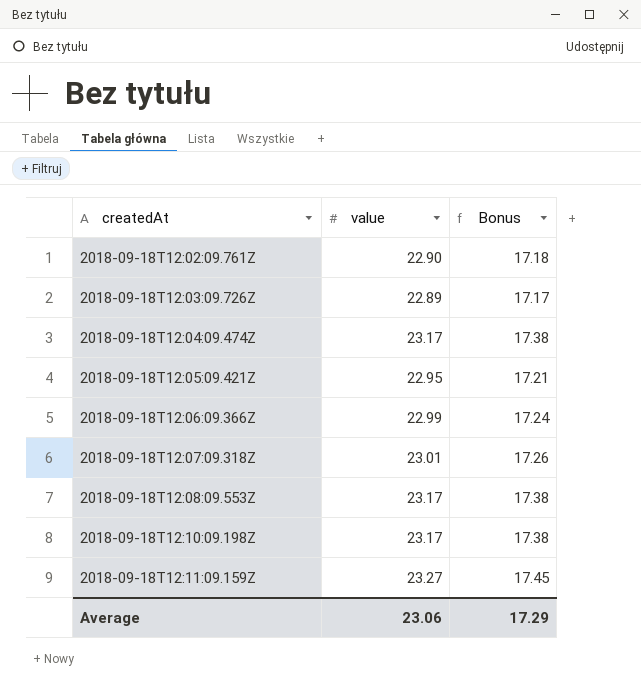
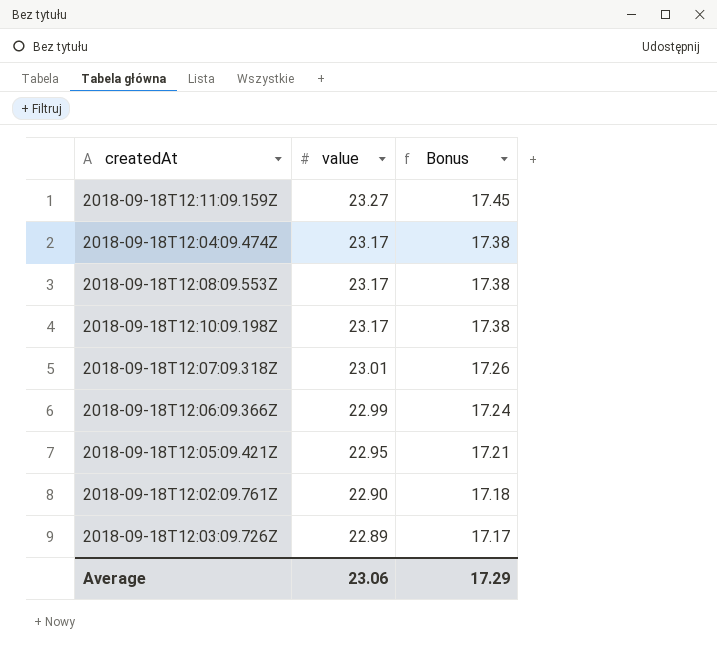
row order: createdAt ascending -> value descending

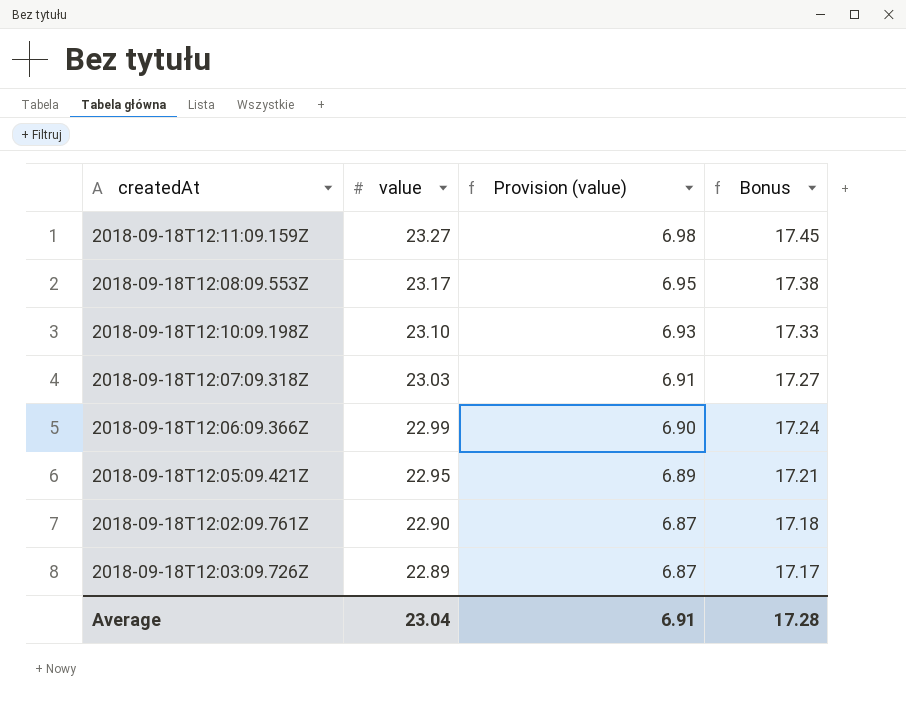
column Provision (value) | formula: none -> [value] * 0.3
row 2018-09-18T12:04:09.474Z: 23.17 | 17.38 -> none
2018-09-18T12:10:09.198Z | value: 23.17 -> 23.10
2018-09-18T12:10:09.198Z | Bonus: 17.38 -> 17.33
2018-09-18T12:07:09.318Z | value: 23.01 -> 23.03
2018-09-18T12:07:09.318Z | Bonus: 17.26 -> 17.27
Average | value: 23.06 -> 23.04
Average | Bonus: 17.29 -> 17.28

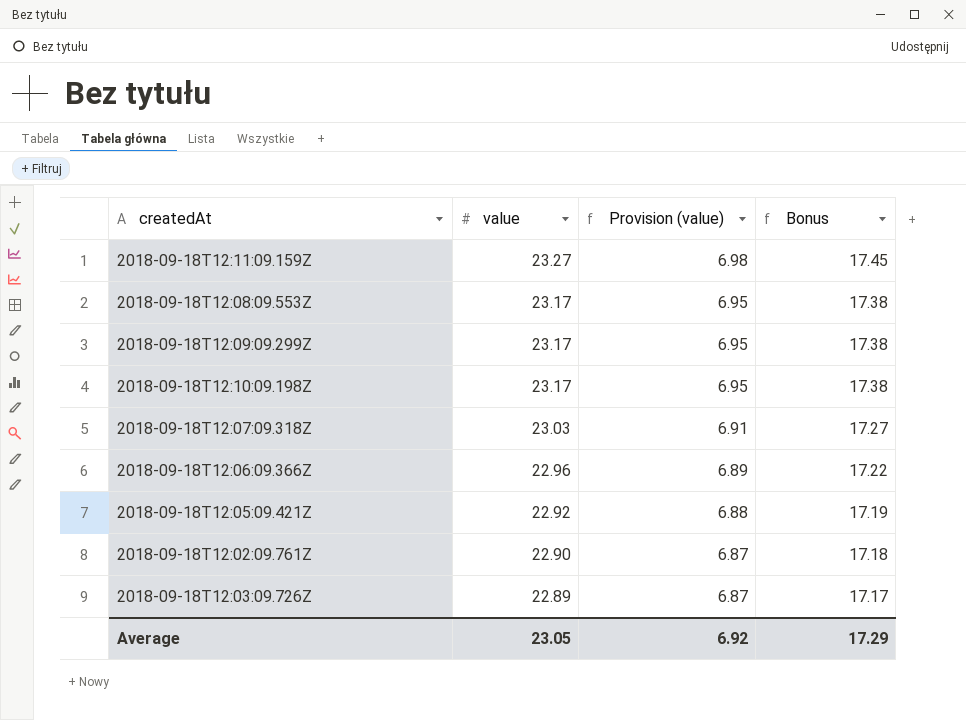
row 2018-09-18T12:09:09.299Z: none -> 23.17 | 6.95 | 17.38
2018-09-18T12:10:09.198Z | value: 23.10 -> 23.17
2018-09-18T12:10:09.198Z | Provision (value): 6.93 -> 6.95
2018-09-18T12:10:09.198Z | Bonus: 17.33 -> 17.38
2018-09-18T12:06:09.366Z | value: 22.99 -> 22.96
2018-09-18T12:06:09.366Z | Provision (value): 6.90 -> 6.89
2018-09-18T12:06:09.366Z | Bonus: 17.24 -> 17.22
2018-09-18T12:05:09.421Z | value: 22.95 -> 22.92
2018-09-18T12:05:09.421Z | Provision (value): 6.89 -> 6.88
2018-09-18T12:05:09.421Z | Bonus: 17.21 -> 17.19
Average | value: 23.04 -> 23.05
Average | Provision (value): 6.91 -> 6.92
Average | Bonus: 17.28 -> 17.29

